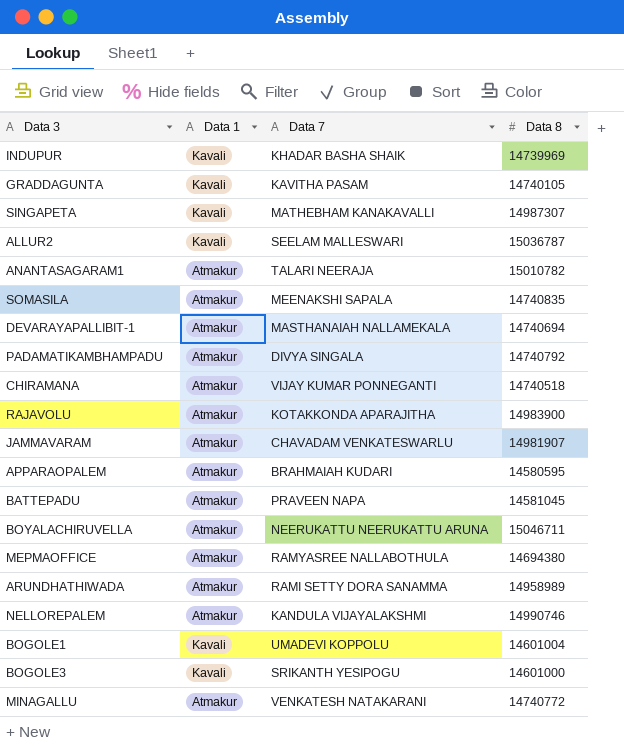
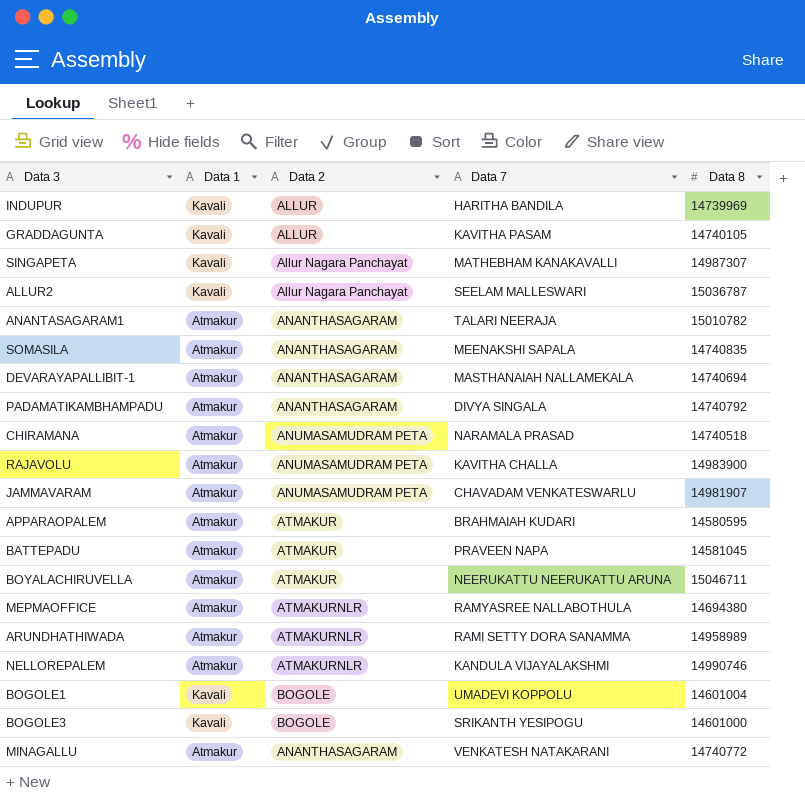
column Data 2 | position: none -> 3
INDUPUR | Data 7: KHADAR BASHA SHAIK -> HARITHA BANDILA
CHIRAMANA | Data 7: VIJAY KUMAR PONNEGANTI -> NARAMALA PRASAD
RAJAVOLU | Data 7: KOTAKKONDA APARAJITHA -> KAVITHA CHALLA

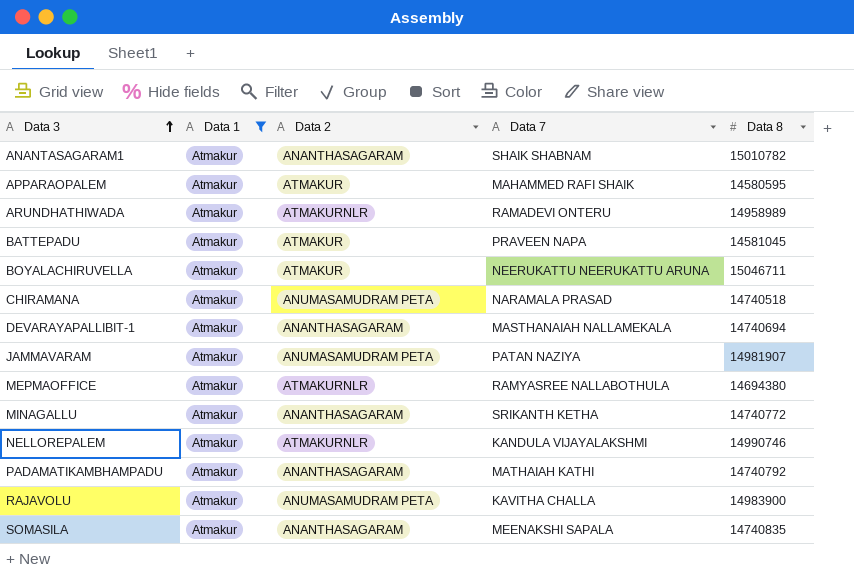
filter: none -> Data 1 = Atmakur
row order: none -> Data 3 ascending
ANANTASAGARAM1 | Data 7: TALARI NEERAJA -> SHAIK SHABNAM
APPARAOPALEM | Data 7: BRAHMAIAH KUDARI -> MAHAMMED RAFI SHAIK
ARUNDHATHIWADA | Data 7: RAMI SETTY DORA SANAMMA -> RAMADEVI ONTERU
JAMMAVARAM | Data 7: CHAVADAM VENKATESWARLU -> PATAN NAZIYA
MINAGALLU | Data 7: VENKATESH NATAKARANI -> SRIKANTH KETHA
PADAMATIKAMBHAMPADU | Data 7: DIVYA SINGALA -> MATHAIAH KATHI

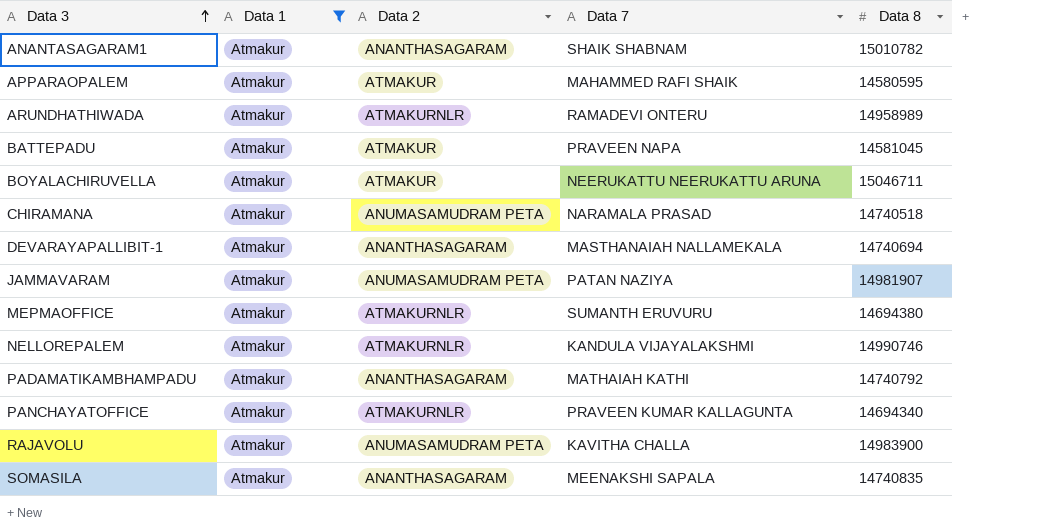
row MINAGALLU: Atmakur | ANANTHASAGARAM | SRIKANTH KETHA | 14740772 -> none
MEPMAOFFICE | Data 7: RAMYASREE NALLABOTHULA -> SUMANTH ERUVURU
row PANCHAYATOFFICE: none -> Atmakur | ATMAKURNLR | PRAVEEN KUMAR KALLAGUNTA | 14694340

